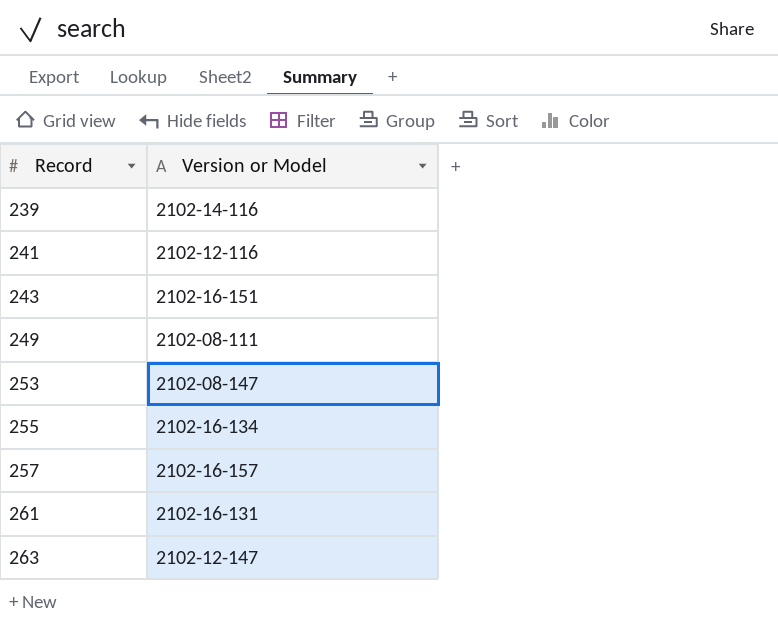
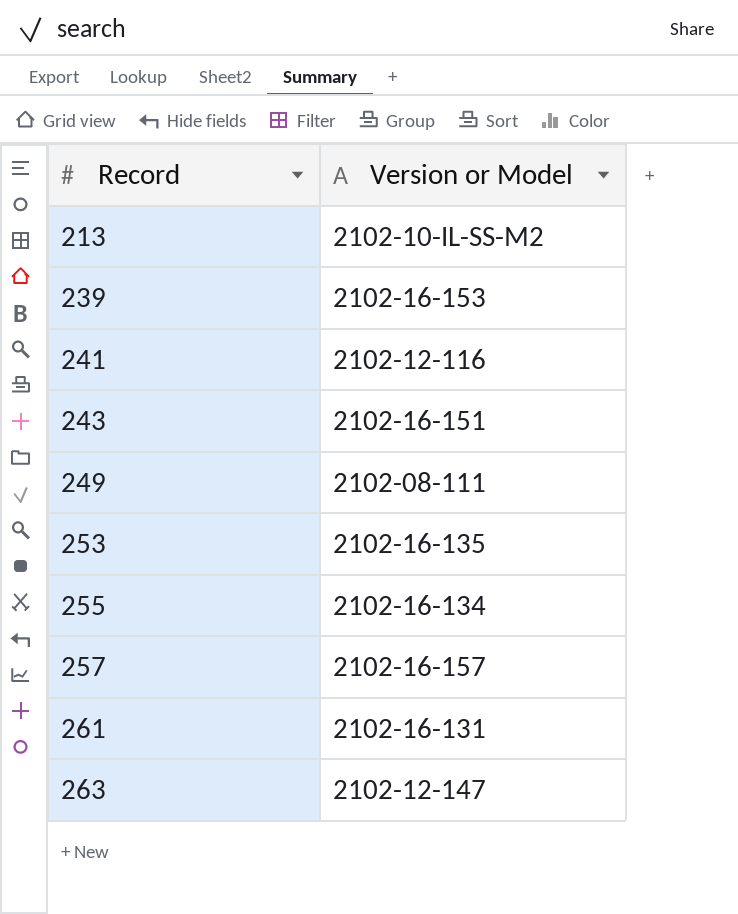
row 213: none -> 2102-10-IL-SS-M2
239 | Version or Model: 2102-14-116 -> 2102-16-153
253 | Version or Model: 2102-08-147 -> 2102-16-135

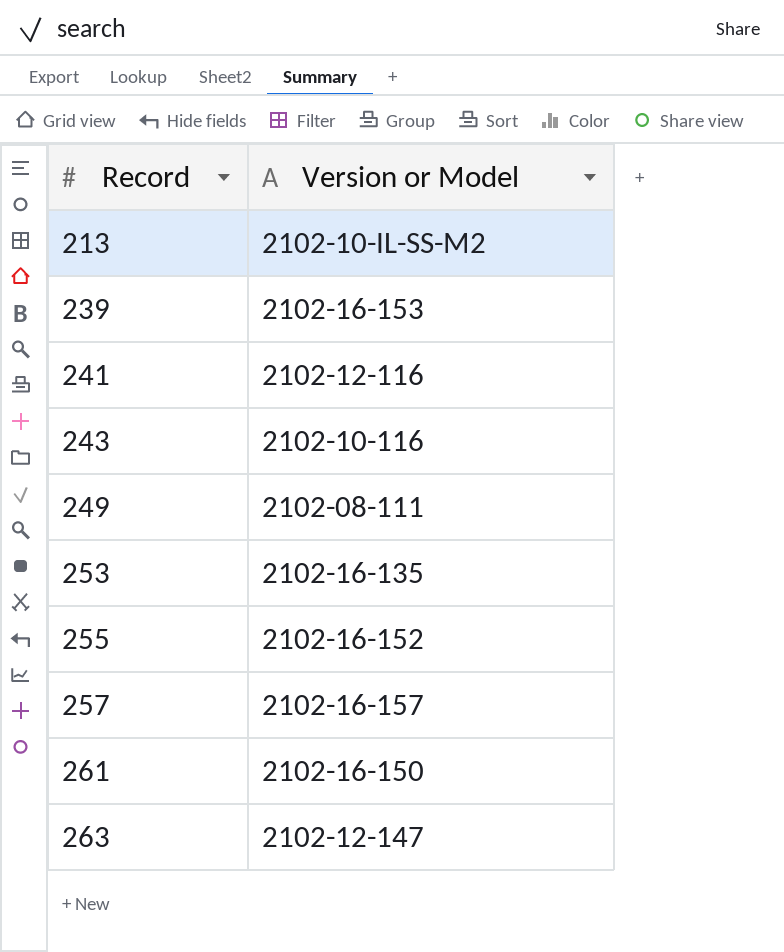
243 | Version or Model: 2102-16-151 -> 2102-10-116
255 | Version or Model: 2102-16-134 -> 2102-16-152
261 | Version or Model: 2102-16-131 -> 2102-16-150

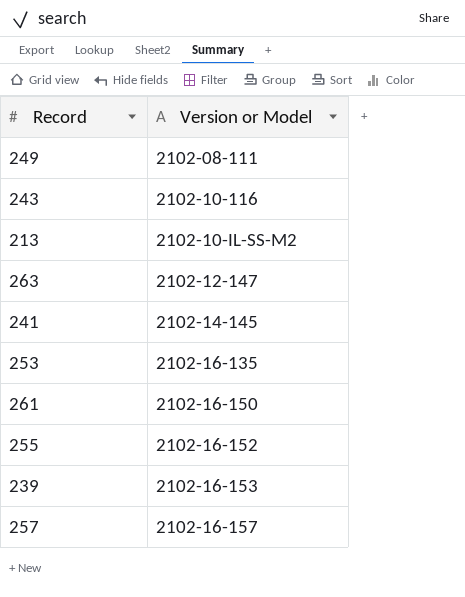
row order: Record ascending -> Version or Model ascending
241 | Version or Model: 2102-12-116 -> 2102-14-145

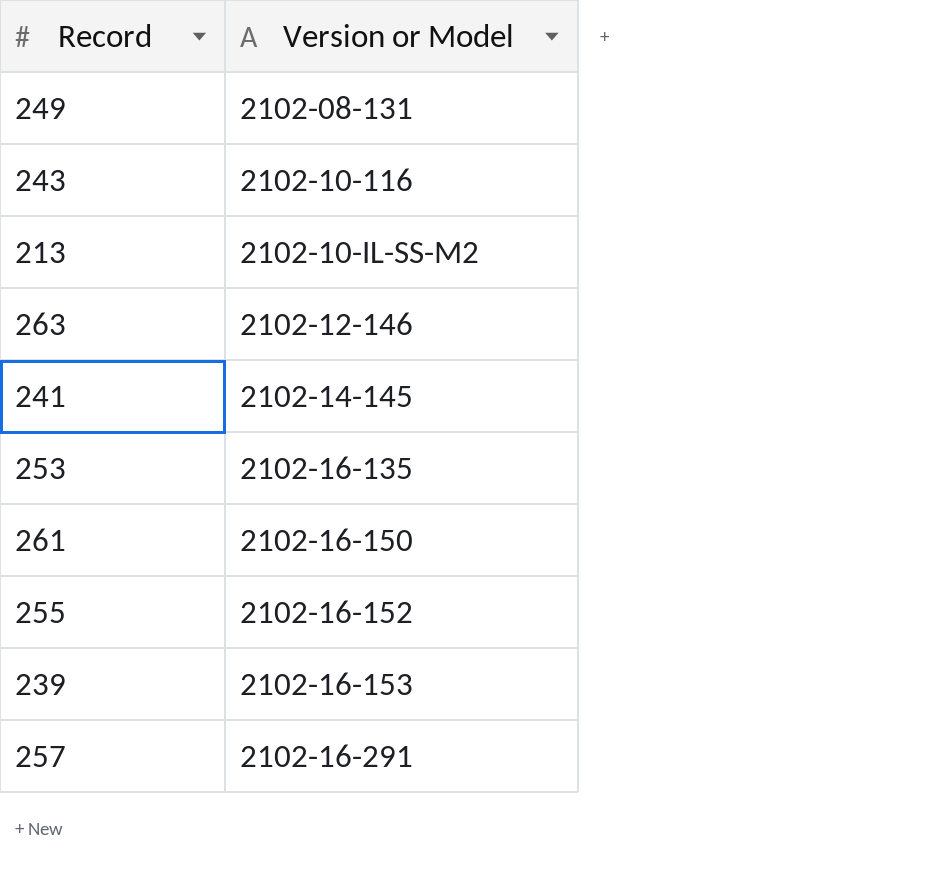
249 | Version or Model: 2102-08-111 -> 2102-08-131
263 | Version or Model: 2102-12-147 -> 2102-12-146
257 | Version or Model: 2102-16-157 -> 2102-16-291

